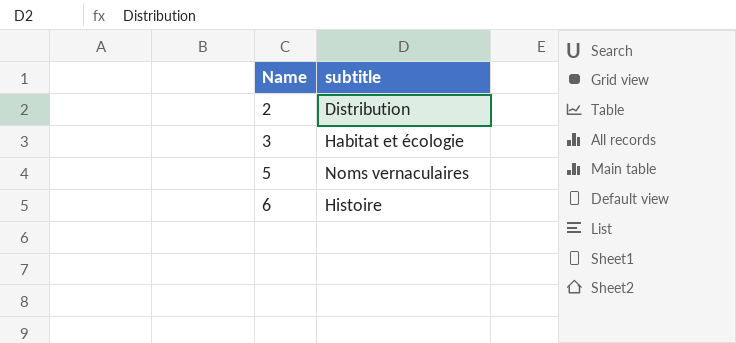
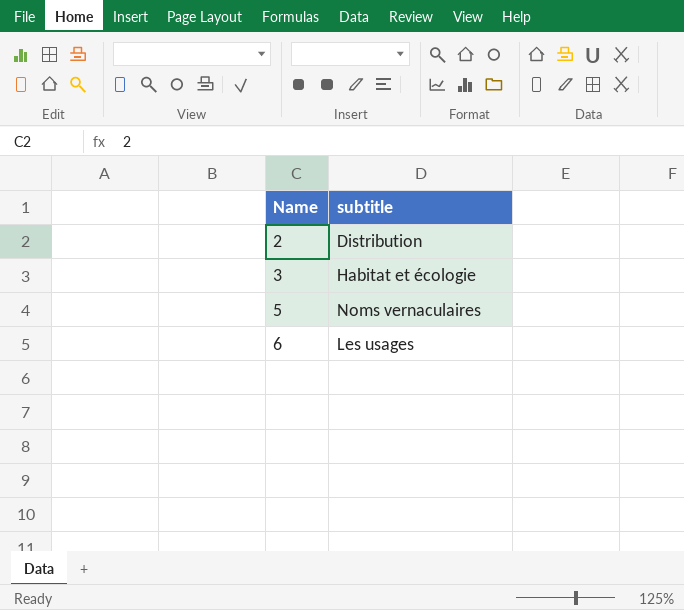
6 | subtitle: Histoire -> Les usages

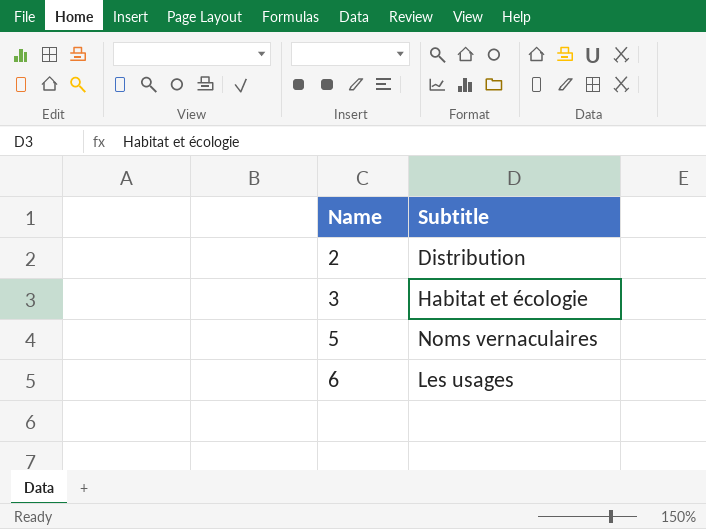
column name: subtitle -> Subtitle

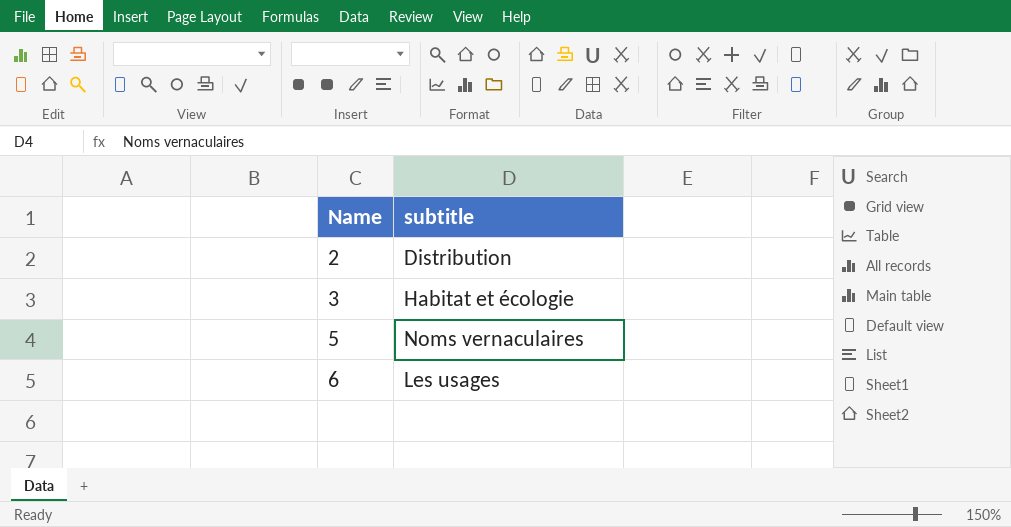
column name: Subtitle -> subtitle

